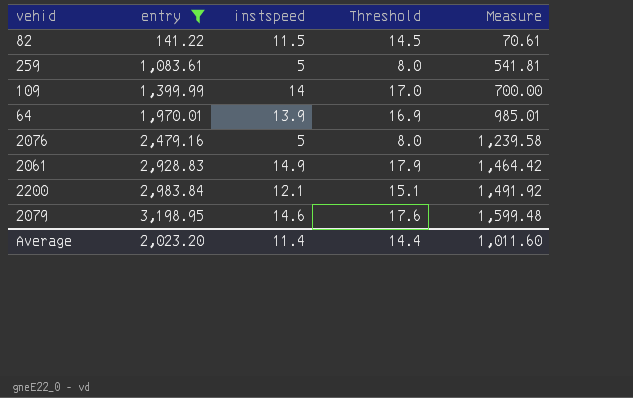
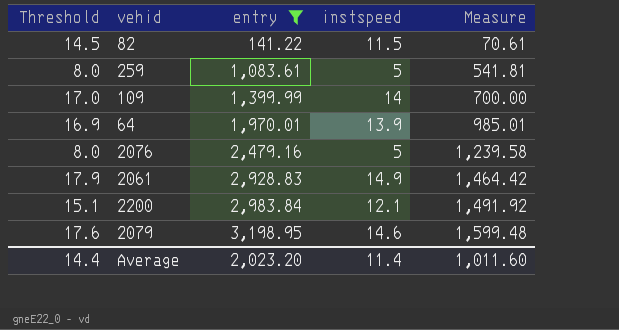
column Threshold | position: 4 -> 1

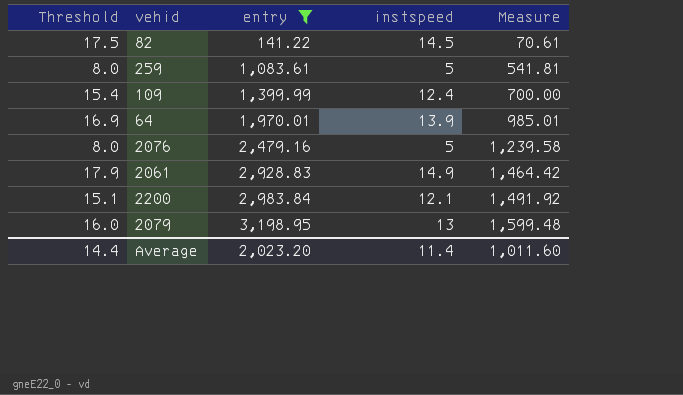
82 | Threshold: 14.5 -> 17.5
82 | instspeed: 11.5 -> 14.5
109 | Threshold: 17.0 -> 15.4
109 | instspeed: 14 -> 12.4
2079 | Threshold: 17.6 -> 16.0
2079 | instspeed: 14.6 -> 13

